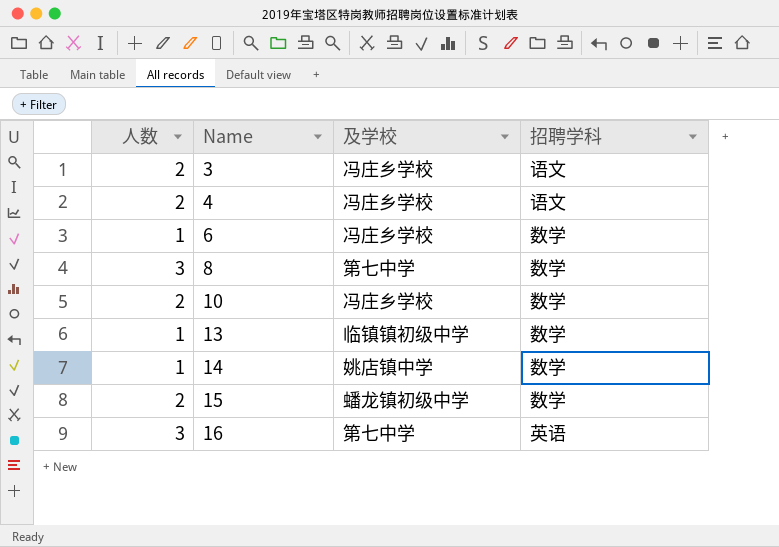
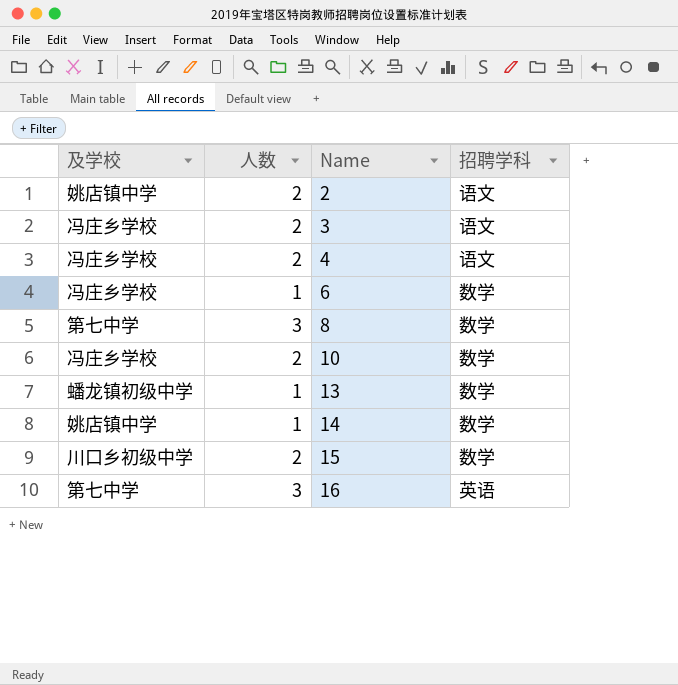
column 及学校 | position: 3 -> 1
row 2: none -> 姚店镇中学 | 2 | 语文
13 | 及学校: 临镇镇初级中学 -> 蟠龙镇初级中学
15 | 及学校: 蟠龙镇初级中学 -> 川口乡初级中学

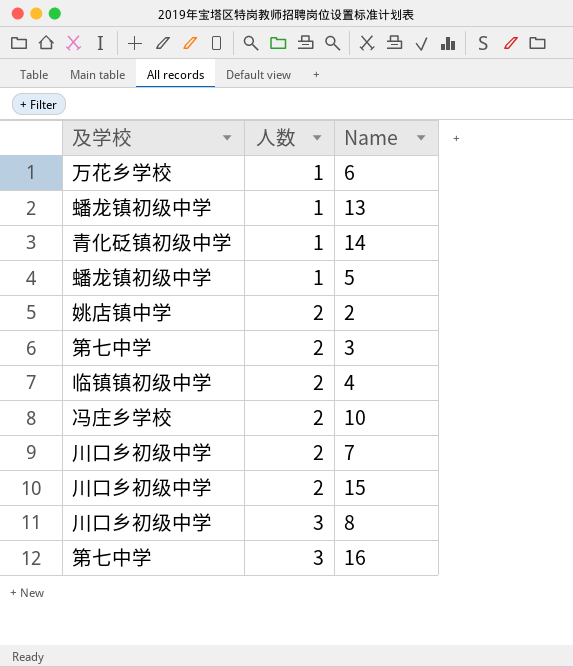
row order: Name ascending -> 人数 ascending
column 招聘学科 | position: 4 -> none
6 | 及学校: 冯庄乡学校 -> 万花乡学校
14 | 及学校: 姚店镇中学 -> 青化砭镇初级中学
row 5: none -> 蟠龙镇初级中学 | 1
3 | 及学校: 冯庄乡学校 -> 第七中学
4 | 及学校: 冯庄乡学校 -> 临镇镇初级中学
row 7: none -> 川口乡初级中学 | 2
8 | 及学校: 第七中学 -> 川口乡初级中学

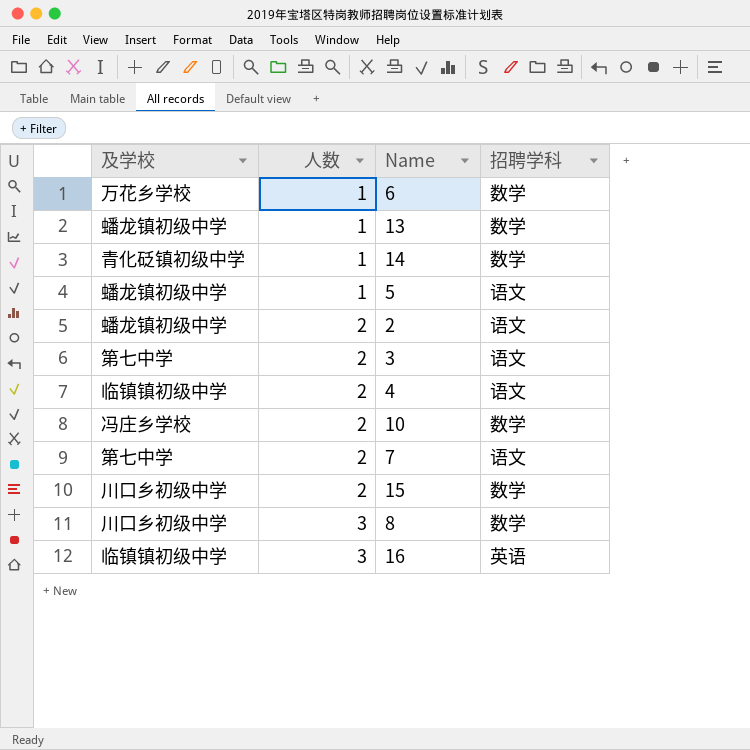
column 招聘学科 | position: none -> 4
2 | 及学校: 姚店镇中学 -> 蟠龙镇初级中学
7 | 及学校: 川口乡初级中学 -> 第七中学
16 | 及学校: 第七中学 -> 临镇镇初级中学

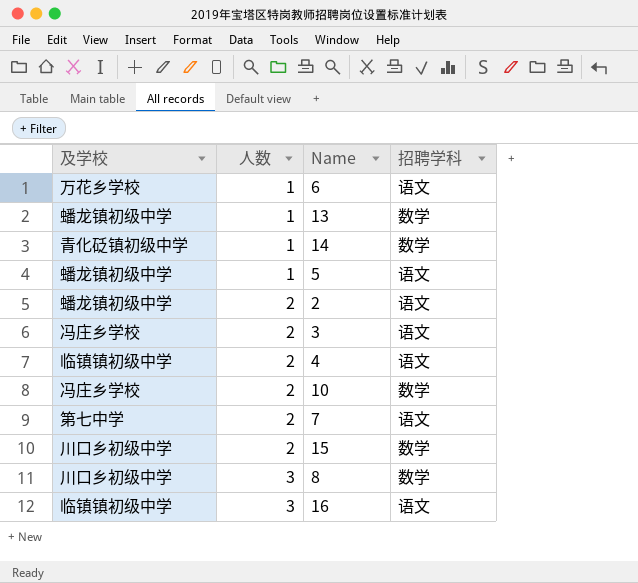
6 | 招聘学科: 数学 -> 语文
3 | 及学校: 第七中学 -> 冯庄乡学校
16 | 招聘学科: 英语 -> 语文

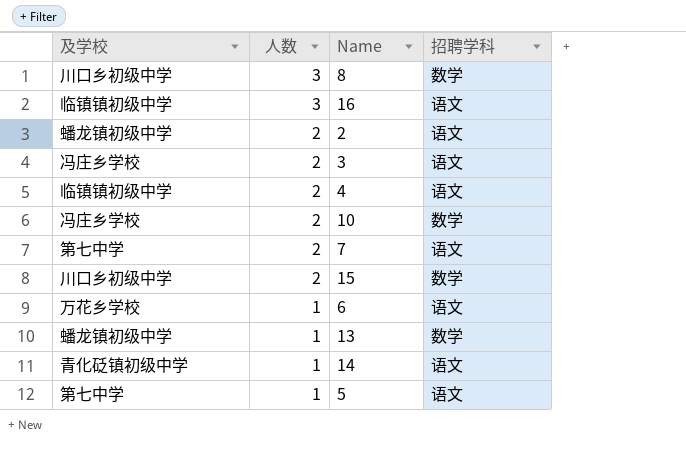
row order: 人数 ascending -> 人数 descending
14 | 招聘学科: 数学 -> 语文
5 | 及学校: 蟠龙镇初级中学 -> 第七中学

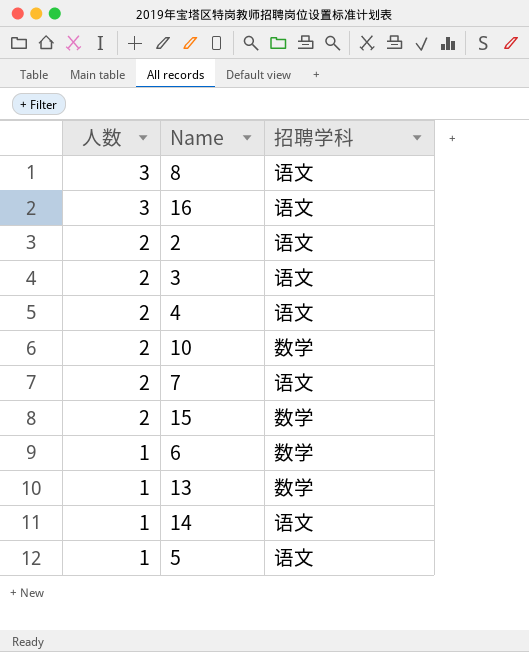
column 及学校 | position: 1 -> none
8 | 招聘学科: 数学 -> 语文
6 | 招聘学科: 语文 -> 数学

